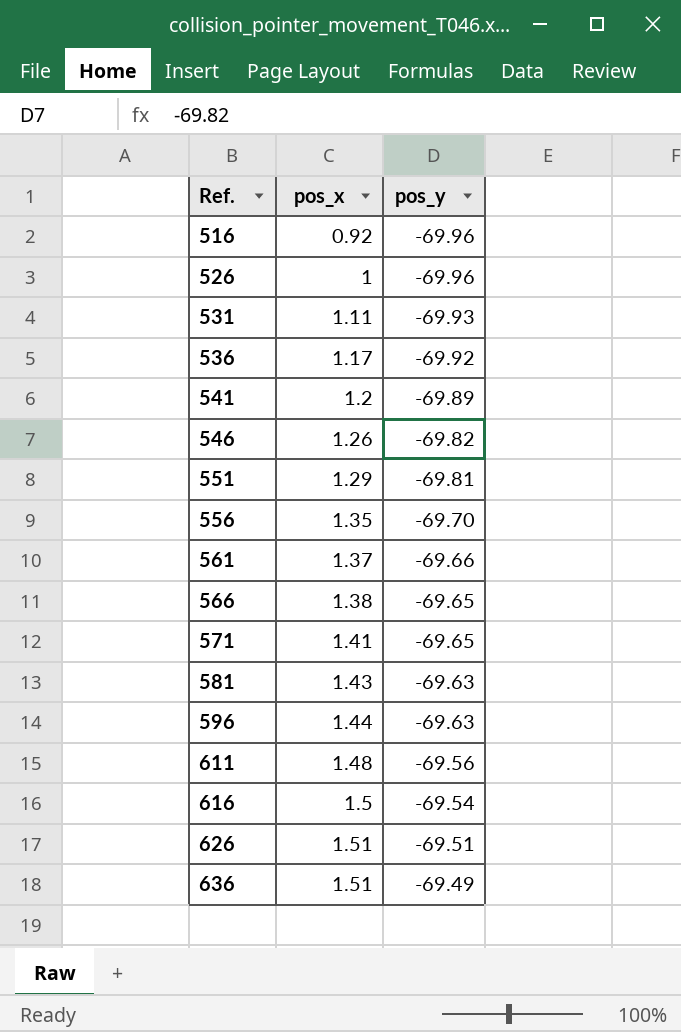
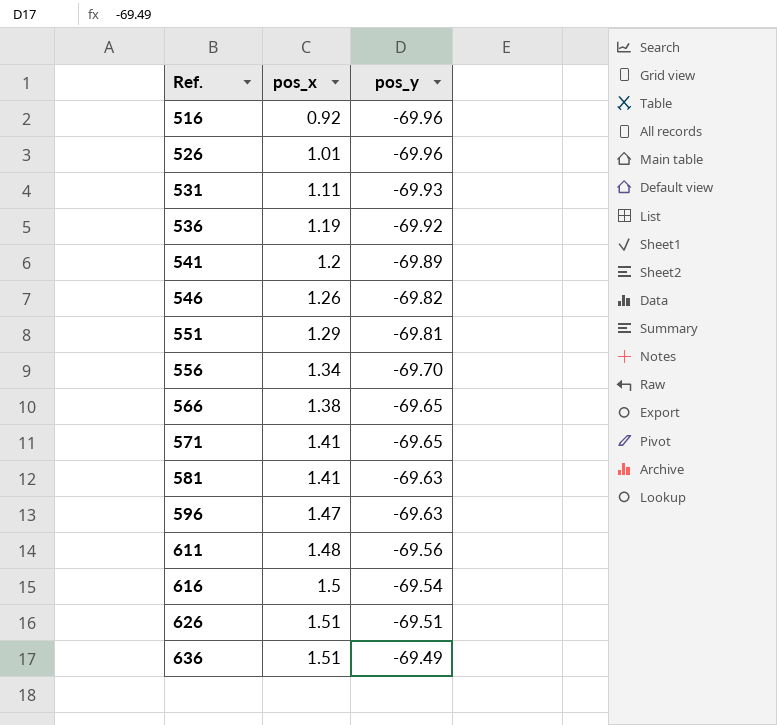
row 561: 1.37 | -69.66 -> none
526 | pos_x: 1 -> 1.01
536 | pos_x: 1.17 -> 1.19
556 | pos_x: 1.35 -> 1.34
581 | pos_x: 1.43 -> 1.41
596 | pos_x: 1.44 -> 1.47

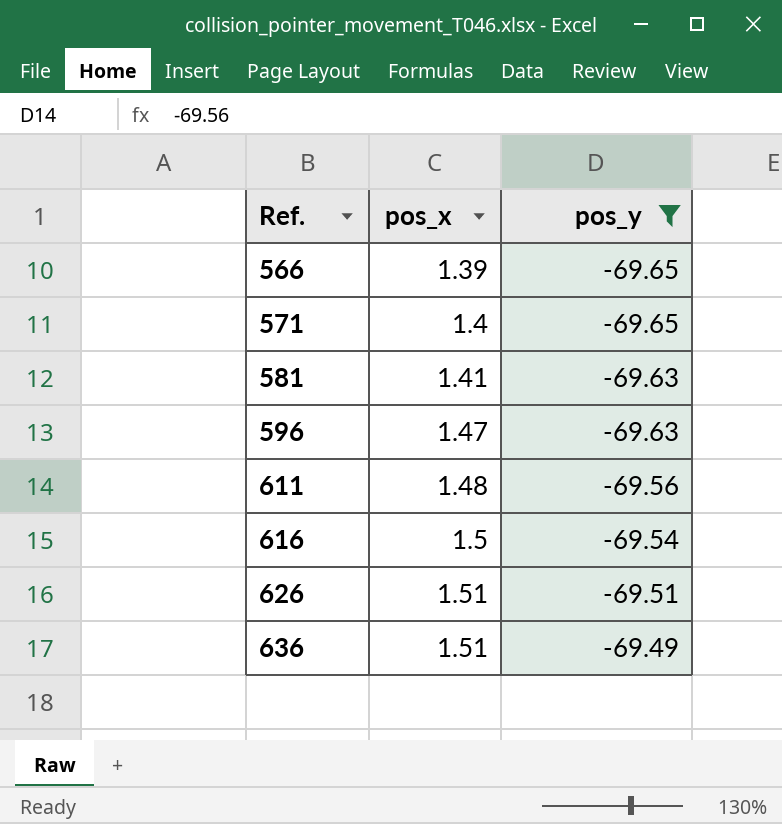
filter: none -> pos_y >= -69.65
566 | pos_x: 1.38 -> 1.39
571 | pos_x: 1.41 -> 1.4

